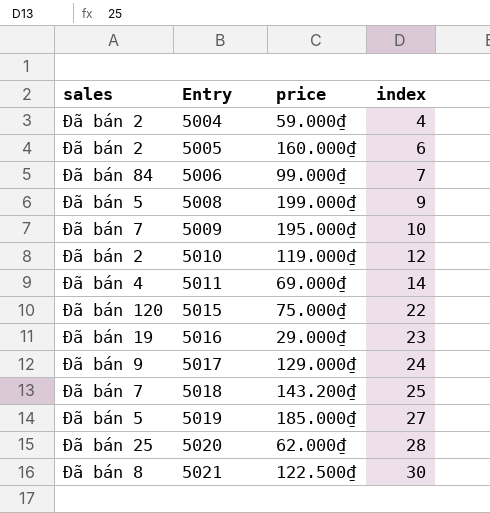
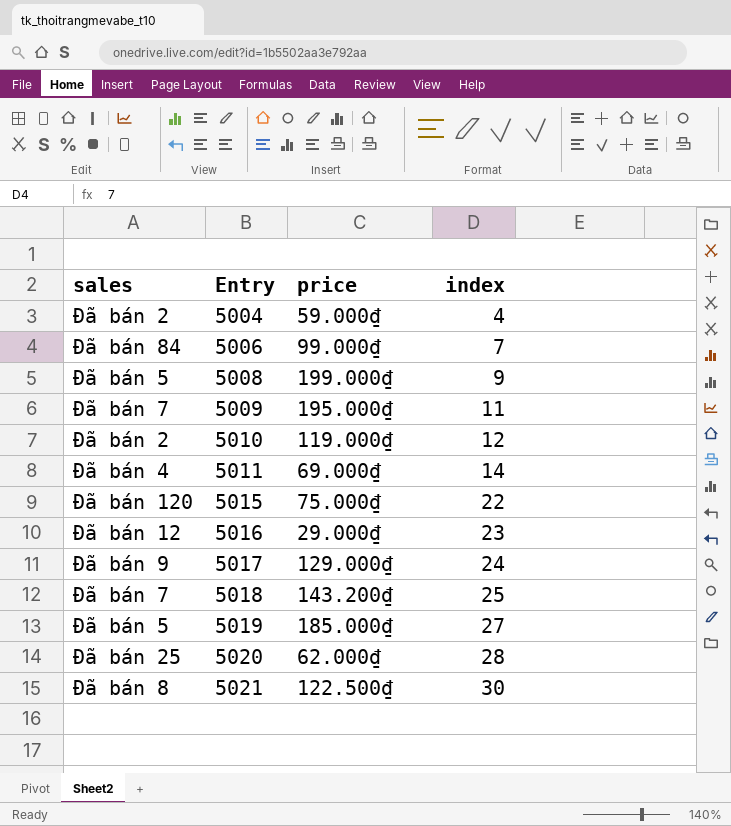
row 5005: Đã bán 2 | 160.000₫ | 6 -> none
5009 | index: 10 -> 11
5016 | sales: Đã bán 19 -> Đã bán 12

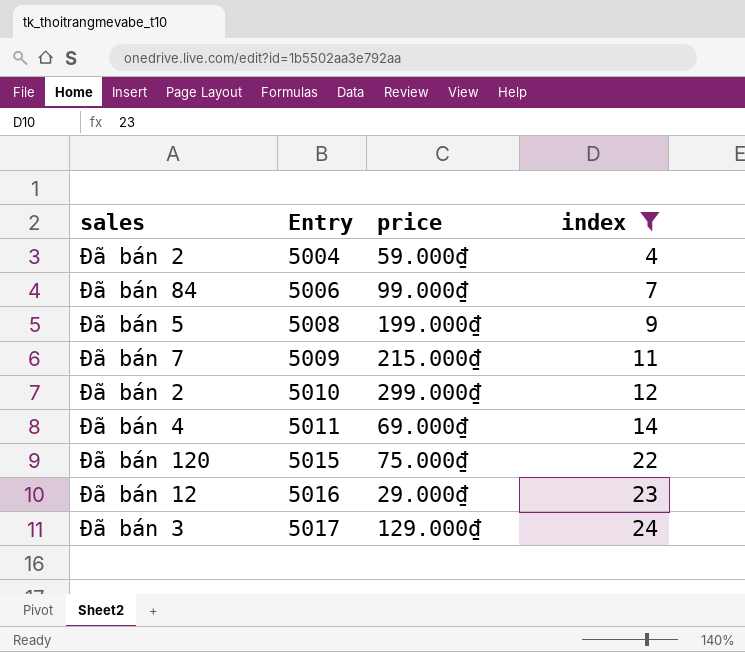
filter: none -> index <= 24
5009 | price: 195.000₫ -> 215.000₫
5010 | price: 119.000₫ -> 299.000₫
5017 | sales: Đã bán 9 -> Đã bán 3

